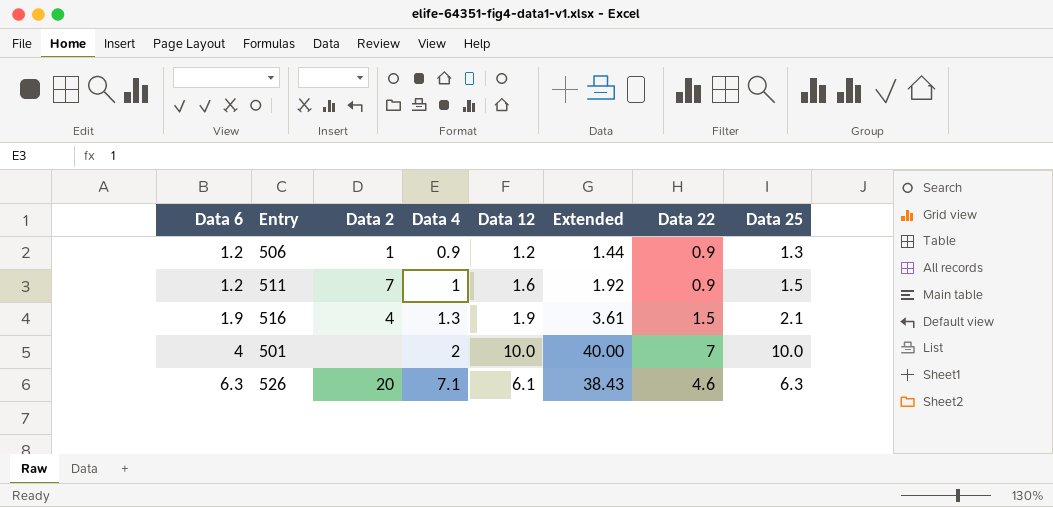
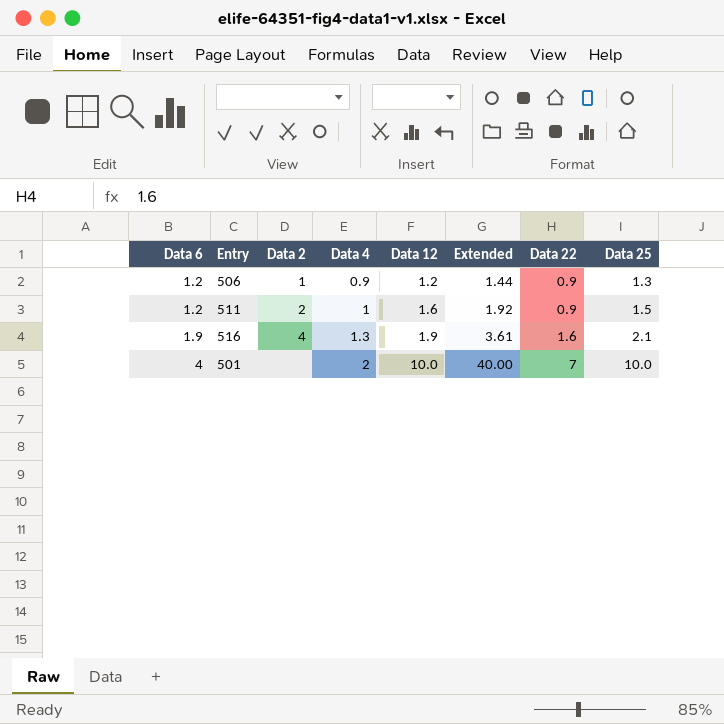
row 526: 6.3 | 20 | 7.1 | 6.1 | 38.43 | 4.6 | 6.3 -> none
511 | Data 2: 7 -> 2
516 | Data 22: 1.5 -> 1.6

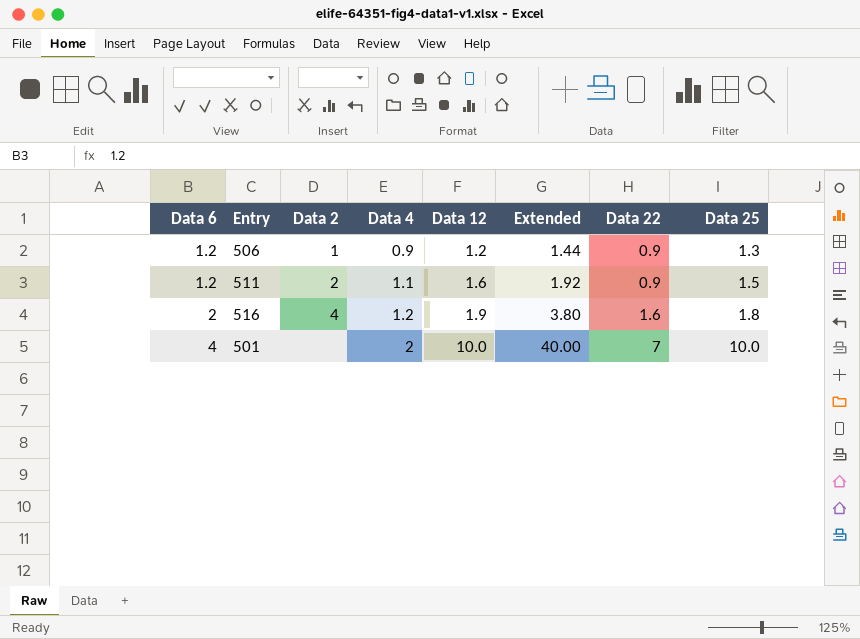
511 | Data 4: 1 -> 1.1
516 | Data 6: 1.9 -> 2
516 | Data 4: 1.3 -> 1.2
516 | Extended: 3.61 -> 3.80
516 | Data 25: 2.1 -> 1.8

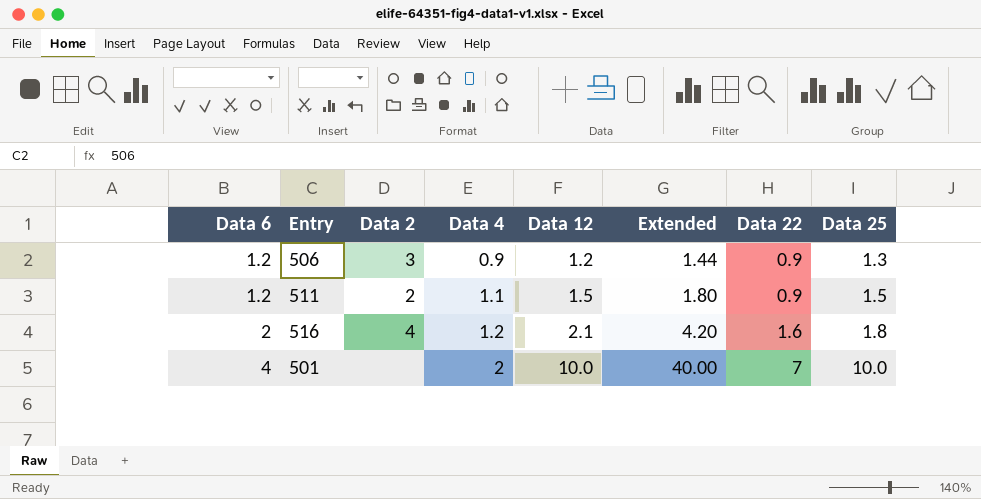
506 | Data 2: 1 -> 3
511 | Data 12: 1.6 -> 1.5
511 | Extended: 1.92 -> 1.80
516 | Data 12: 1.9 -> 2.1
516 | Extended: 3.80 -> 4.20

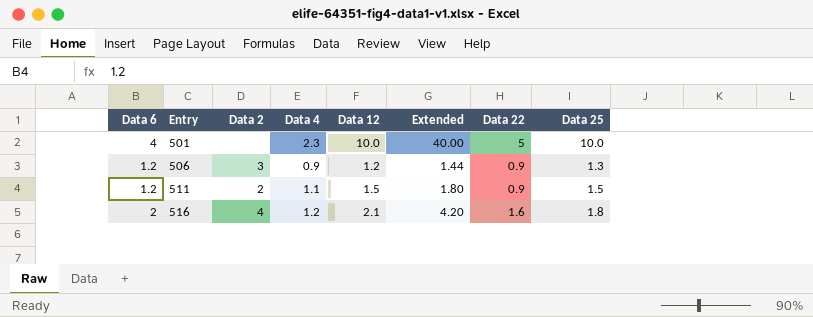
row order: Data 6 ascending -> Entry ascending
501 | Data 4: 2 -> 2.3
501 | Data 22: 7 -> 5

